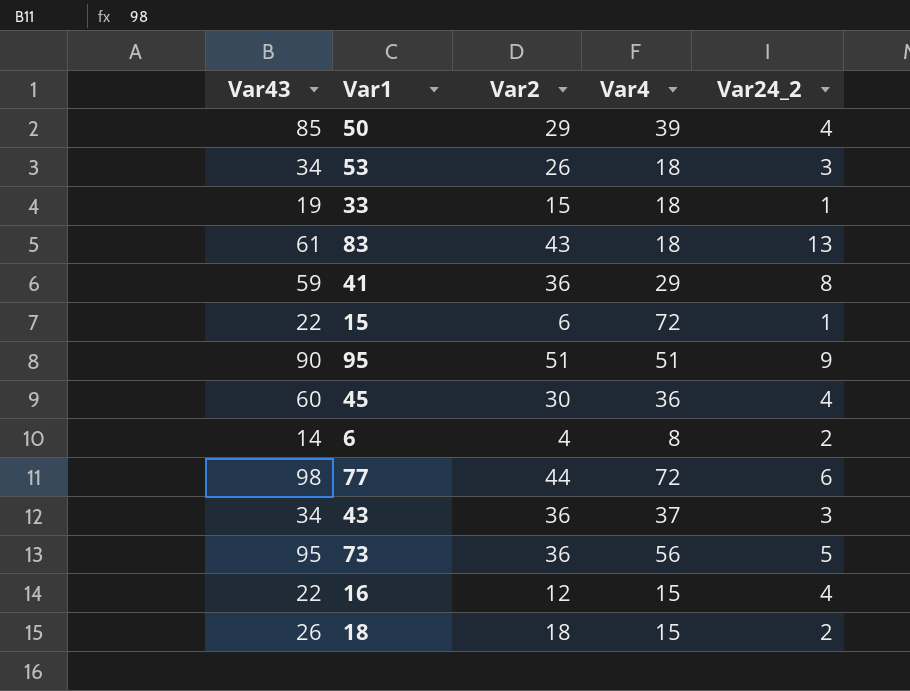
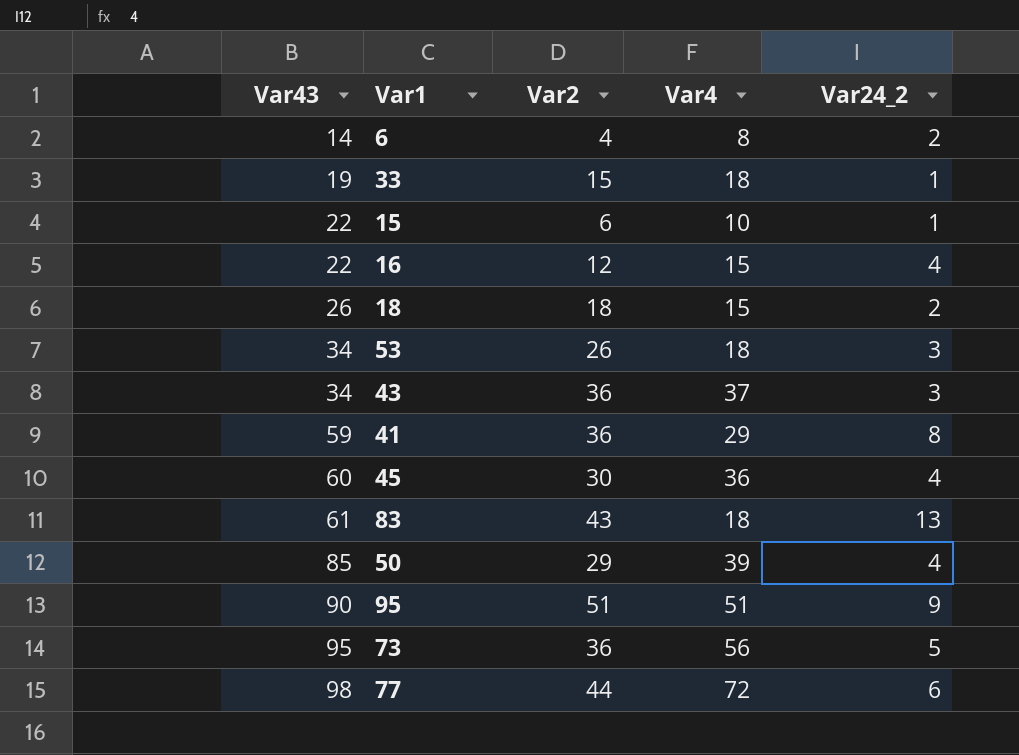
row order: none -> Var43 ascending
15 | Var4: 72 -> 10

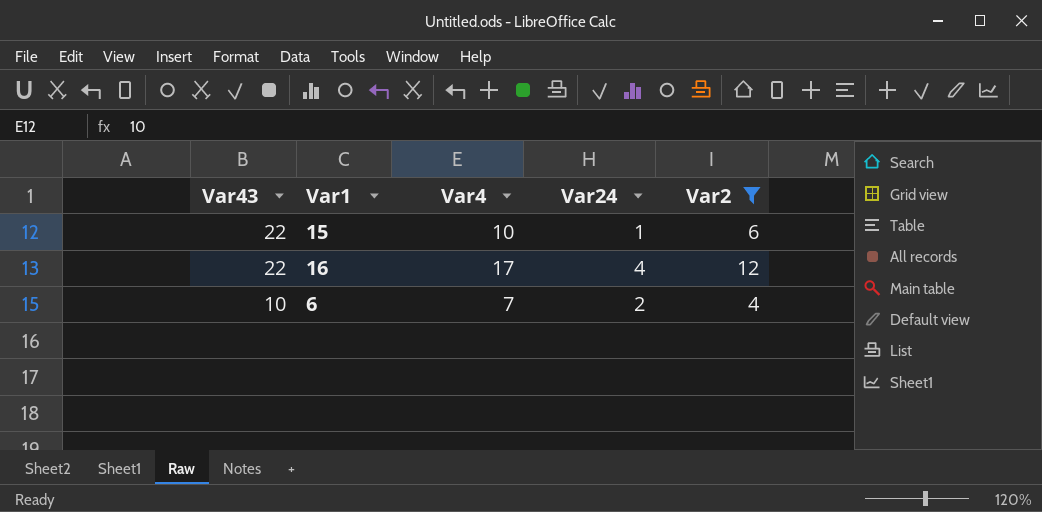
filter: none -> Var2 <= 12
row order: Var43 ascending -> Var43 descending
column name: Var24_2 -> Var24
column Var2 | position: 3 -> 5
16 | Var4: 15 -> 17
6 | Var43: 14 -> 10
6 | Var4: 8 -> 7

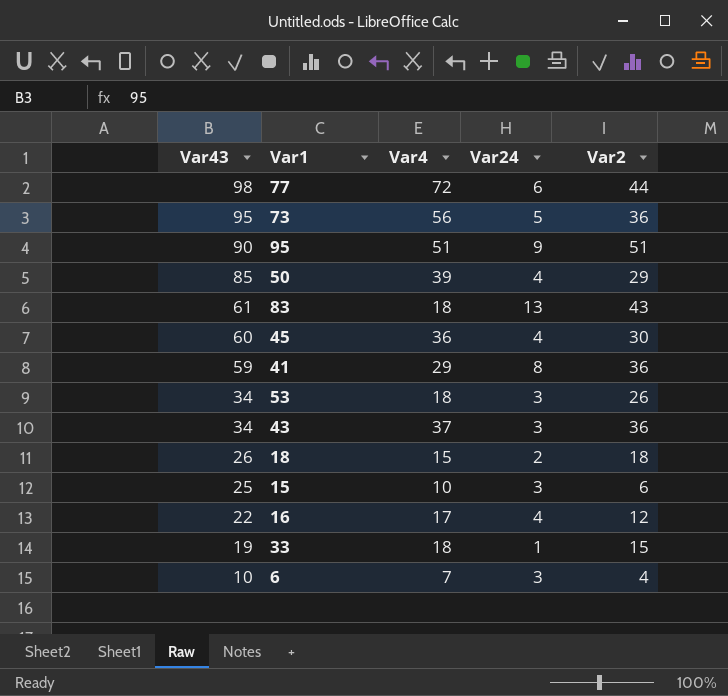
filter: Var2 <= 12 -> none
15 | Var43: 22 -> 25
15 | Var24: 1 -> 3
6 | Var24: 2 -> 3

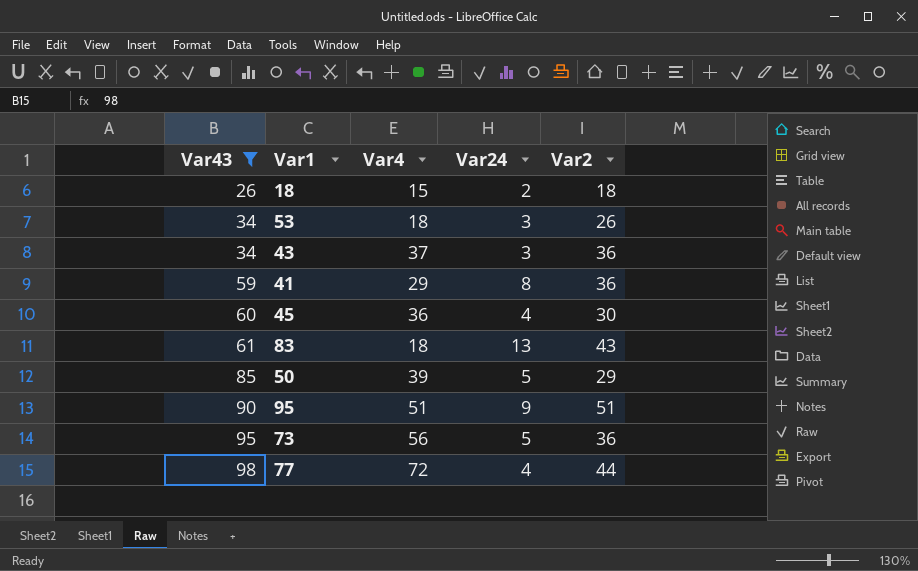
filter: none -> Var43 >= 26
row order: Var43 descending -> Var43 ascending
50 | Var24: 4 -> 5
77 | Var24: 6 -> 4

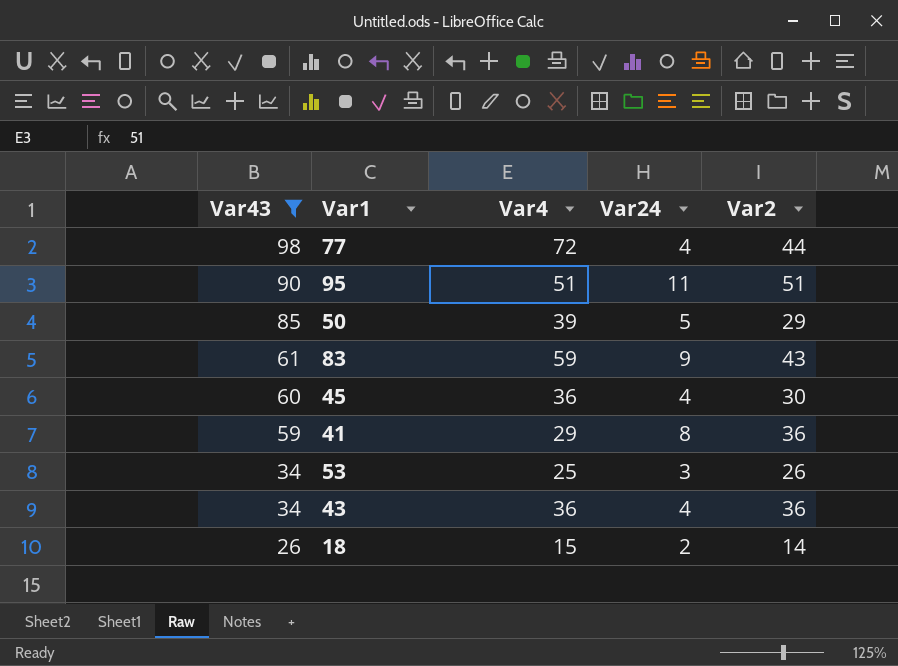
row order: Var43 ascending -> Var43 descending
row 73: 95 | 56 | 5 | 36 -> none
95 | Var24: 9 -> 11
83 | Var4: 18 -> 59
83 | Var24: 13 -> 9
53 | Var4: 18 -> 25
43 | Var4: 37 -> 36
43 | Var24: 3 -> 4
18 | Var2: 18 -> 14

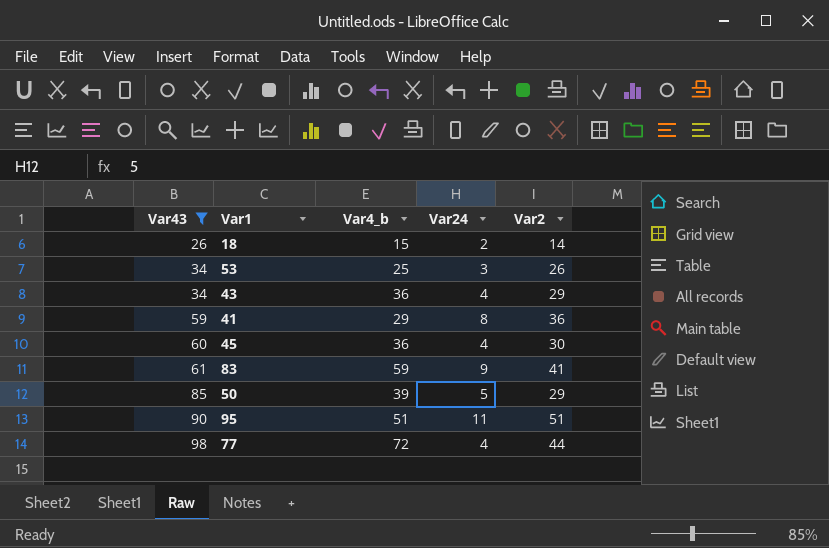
row order: Var43 descending -> Var43 ascending
column name: Var4 -> Var4_b
43 | Var2: 36 -> 29
83 | Var2: 43 -> 41

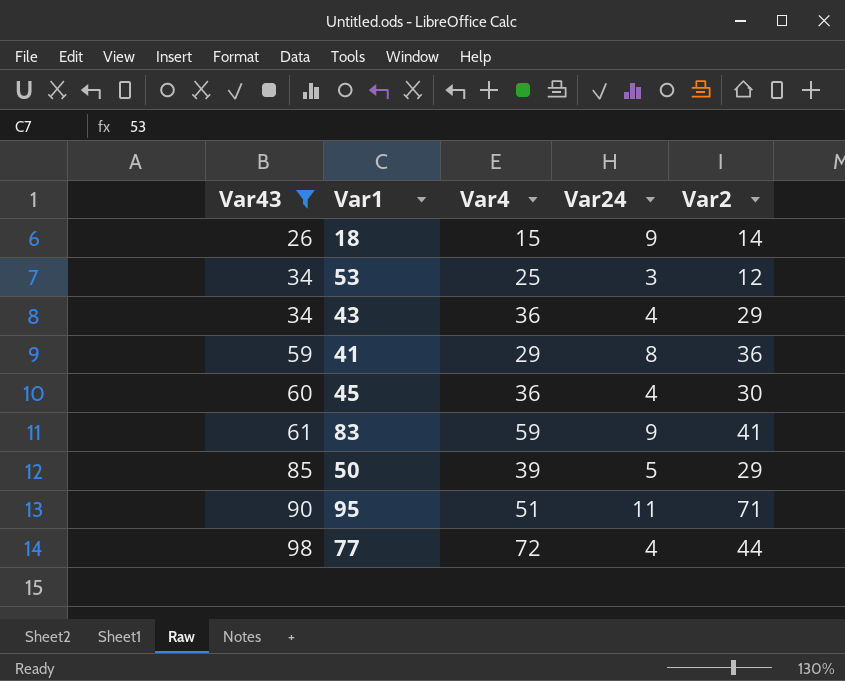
column name: Var4_b -> Var4
18 | Var24: 2 -> 9
53 | Var2: 26 -> 12
95 | Var2: 51 -> 71

